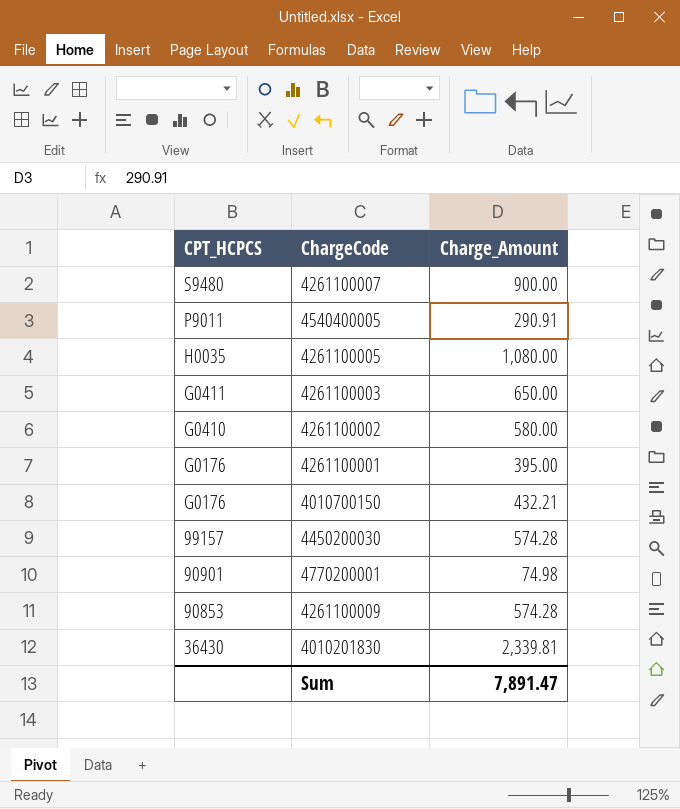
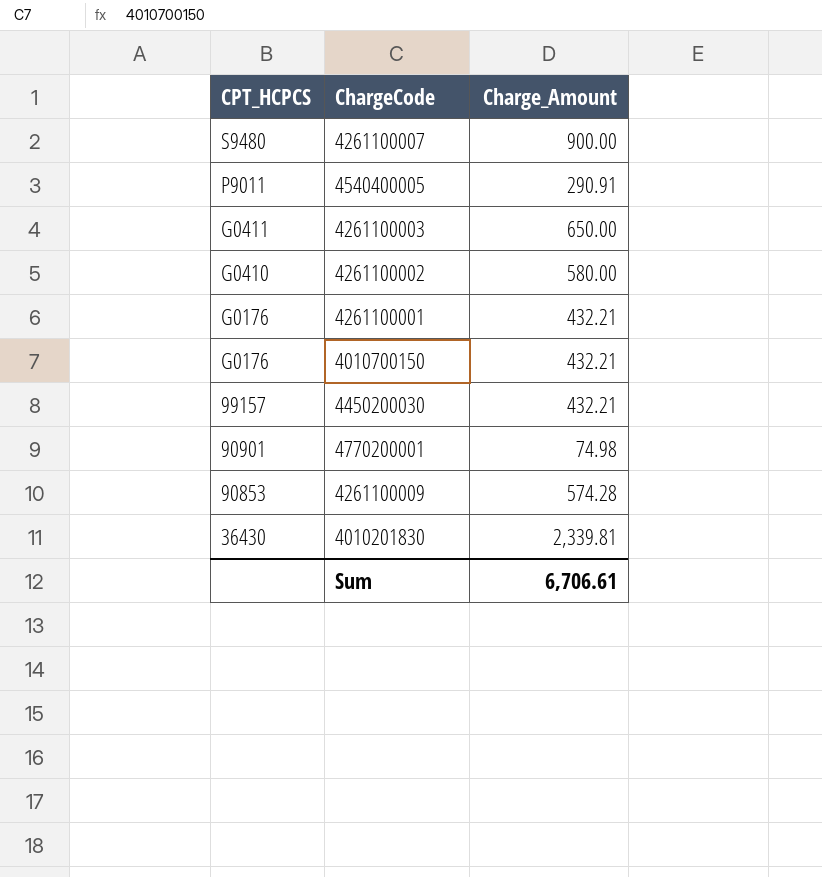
row 4261100005: H0035 | 1,080.00 -> none
4261100001 | Charge_Amount: 395.00 -> 432.21
4450200030 | Charge_Amount: 574.28 -> 432.21
Sum | Charge_Amount: 7,891.47 -> 6,706.61

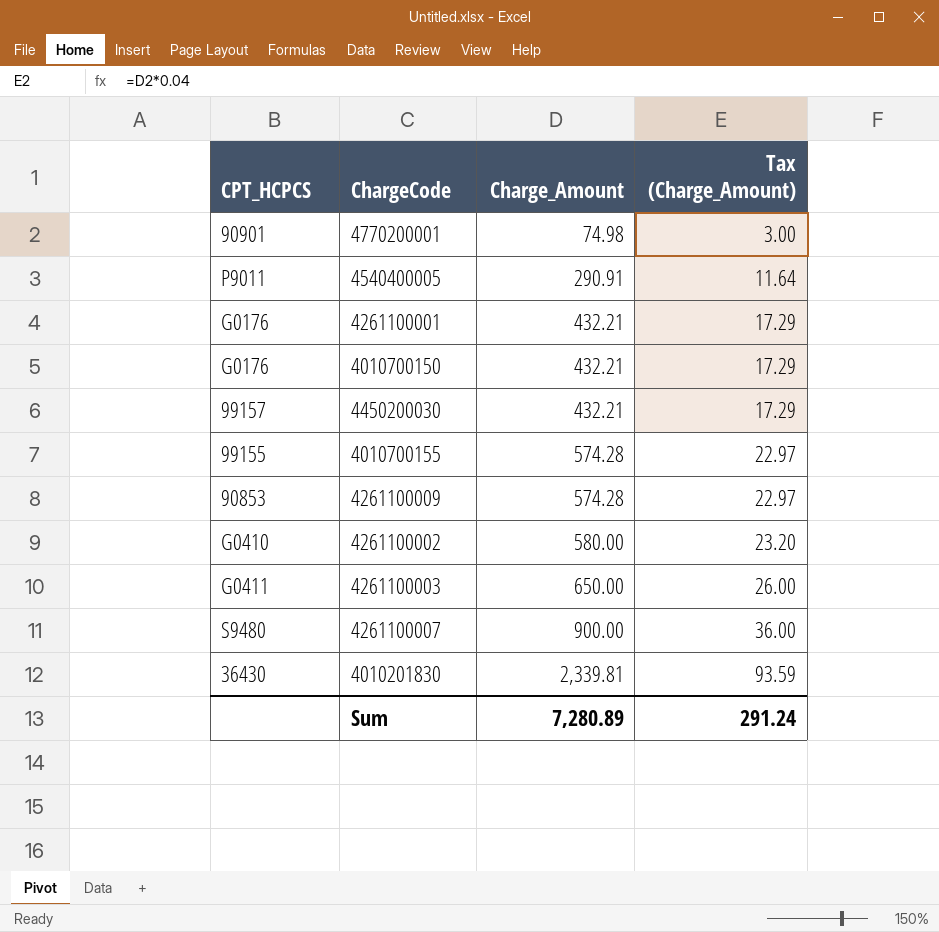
row order: CPT_HCPCS descending -> Charge_Amount ascending
column Tax (Charge_Amount) | formula: none -> [Charge_Amount] * 0.04
row 4010700155: none -> 99155 | 574.28 | 22.97
Sum | Charge_Amount: 6,706.61 -> 7,280.89

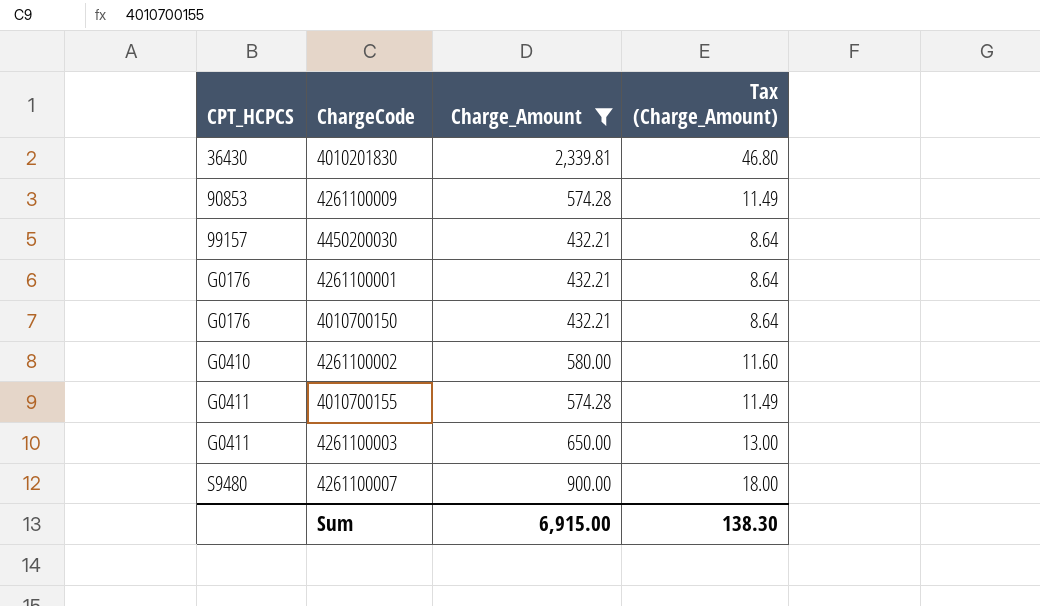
filter: none -> Charge_Amount >= 432.21
row order: Charge_Amount ascending -> CPT_HCPCS ascending
column Tax (Charge_Amount) | formula: [Charge_Amount] * 0.04 -> [Charge_Amount] * 0.02
4010700155 | CPT_HCPCS: 99155 -> G0411
Sum | Charge_Amount: 7,280.89 -> 6,915.00
Sum | Tax (Charge_Amount): 291.24 -> 138.30

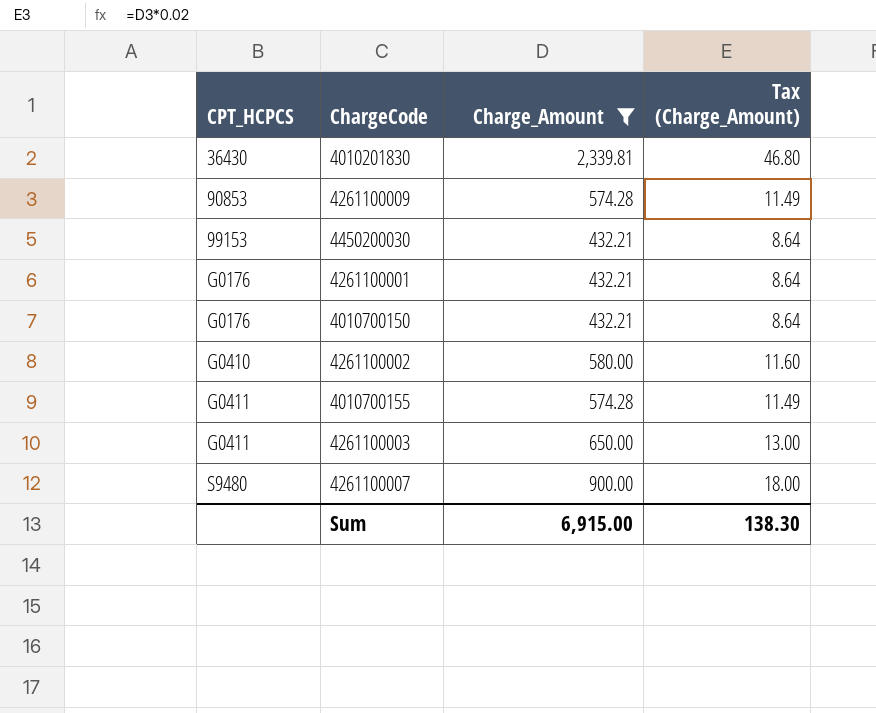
4450200030 | CPT_HCPCS: 99157 -> 99153

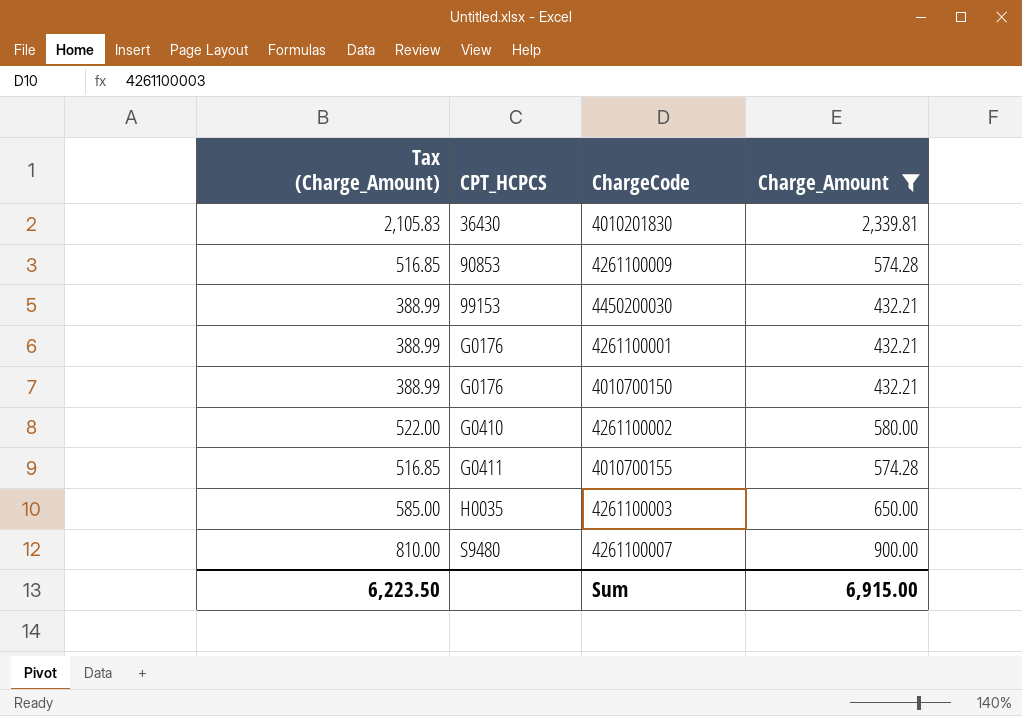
column Tax (Charge_Amount) | formula: [Charge_Amount] * 0.02 -> [Charge_Amount] * 0.9
column Tax (Charge_Amount) | position: 4 -> 1
4261100003 | CPT_HCPCS: G0411 -> H0035
Sum | Tax (Charge_Amount): 138.30 -> 6,223.50

